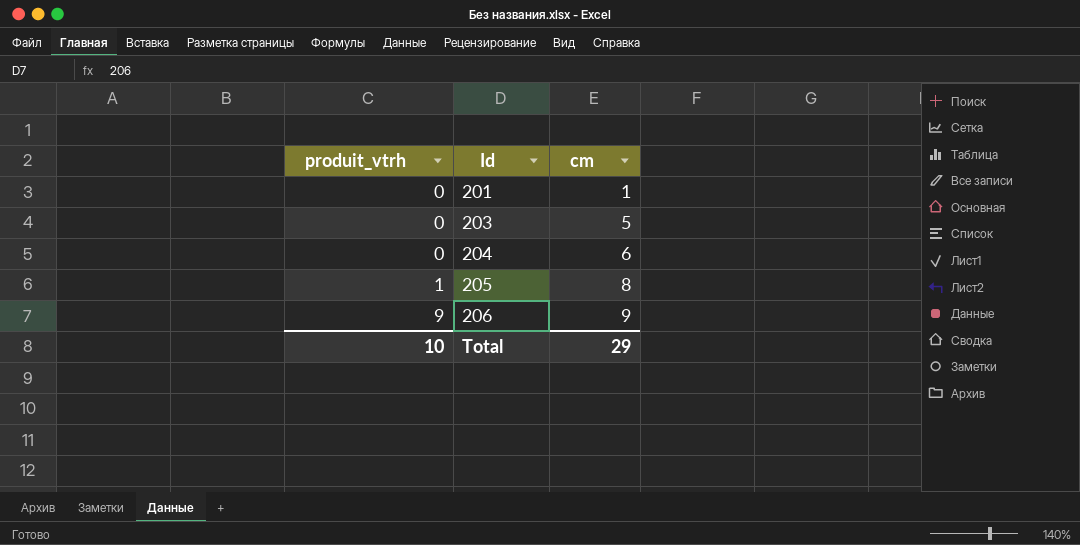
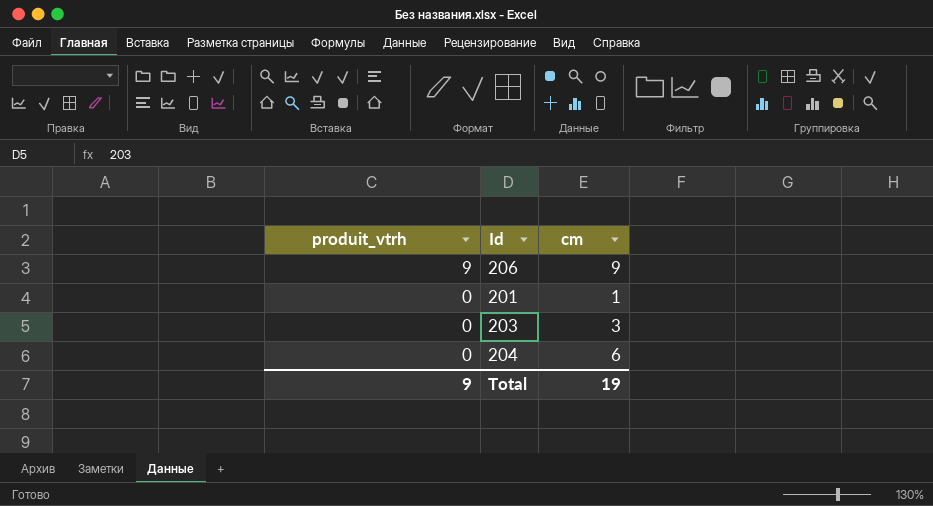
row order: produit_vtrh ascending -> produit_vtrh descending
row 205: 1 | 8 -> none
203 | cm: 5 -> 3
Total | produit_vtrh: 10 -> 9
Total | cm: 29 -> 19

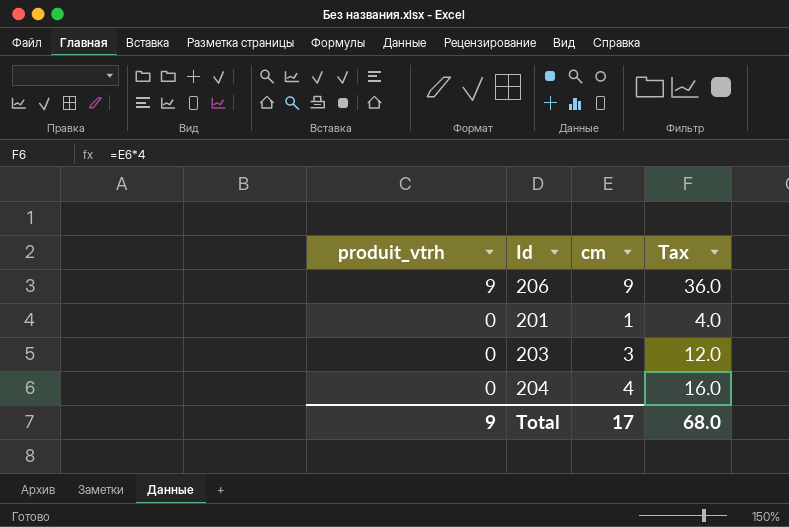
column Tax | formula: none -> [cm] * 4
204 | cm: 6 -> 4
Total | cm: 19 -> 17

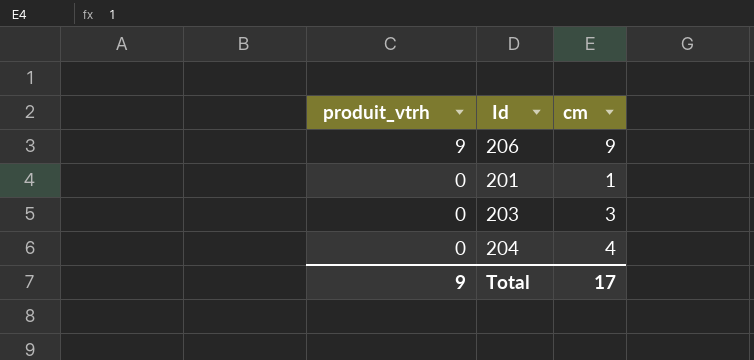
column Tax | formula: [cm] * 4 -> none

